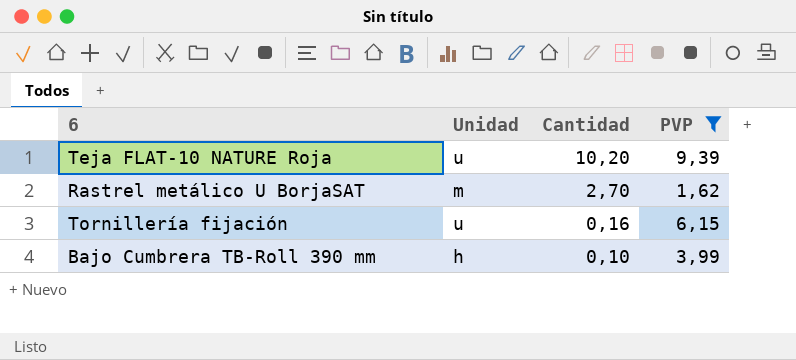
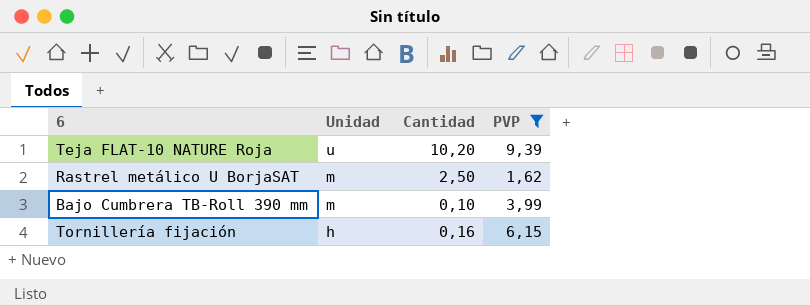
row order: Cantidad descending -> Unidad descending
Rastrel metálico U BorjaSAT | Cantidad: 2,70 -> 2,50
Bajo Cumbrera TB-Roll 390 mm | Unidad: h -> m
Tornillería fijación | Unidad: u -> h

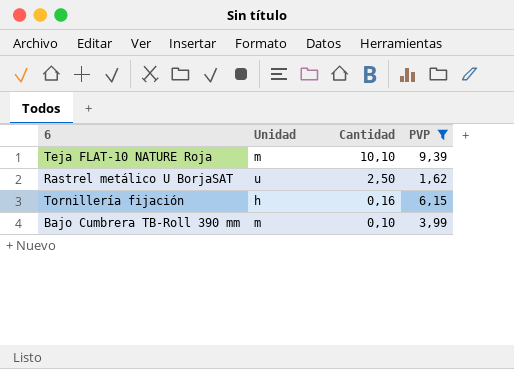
row order: Unidad descending -> Cantidad descending
Teja FLAT-10 NATURE Roja | Unidad: u -> m
Teja FLAT-10 NATURE Roja | Cantidad: 10,20 -> 10,10
Rastrel metálico U BorjaSAT | Unidad: m -> u

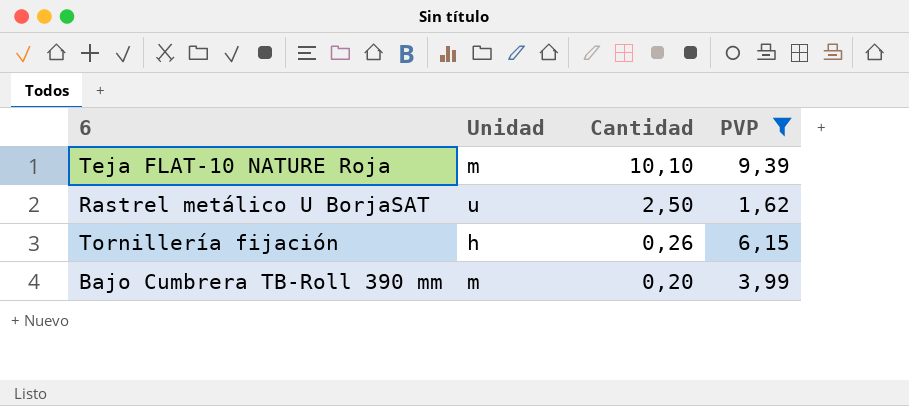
Tornillería fijación | Cantidad: 0,16 -> 0,26
Bajo Cumbrera TB-Roll 390 mm | Cantidad: 0,10 -> 0,20

